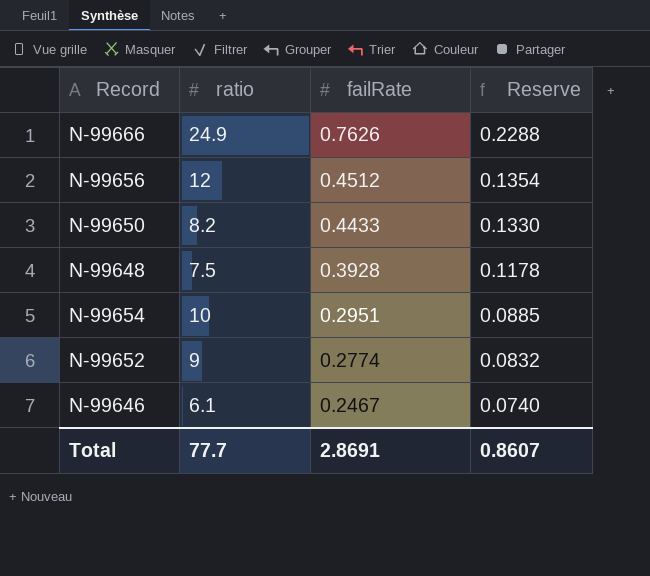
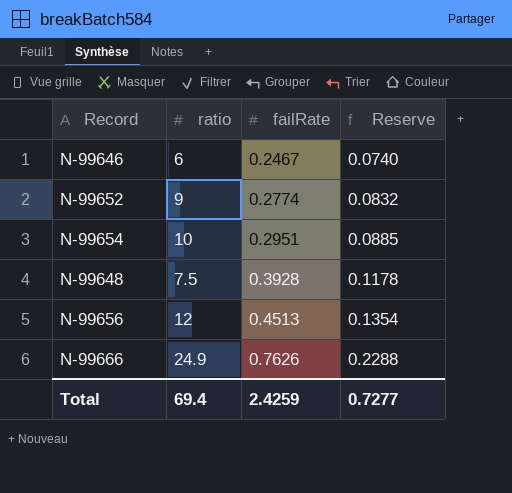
row order: failRate descending -> failRate ascending
row N-99650: 8.2 | 0.4433 | 0.1330 -> none
N-99646 | ratio: 6.1 -> 6
N-99656 | failRate: 0.4512 -> 0.4513
Total | ratio: 77.7 -> 69.4
Total | failRate: 2.8691 -> 2.4259
Total | Reserve: 0.8607 -> 0.7277

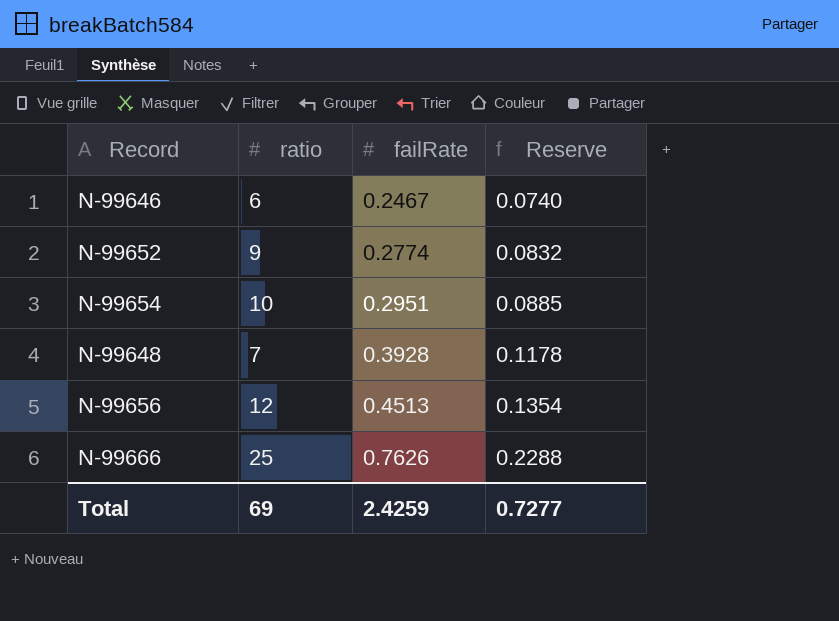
N-99648 | ratio: 7.5 -> 7
N-99666 | ratio: 24.9 -> 25
Total | ratio: 69.4 -> 69

